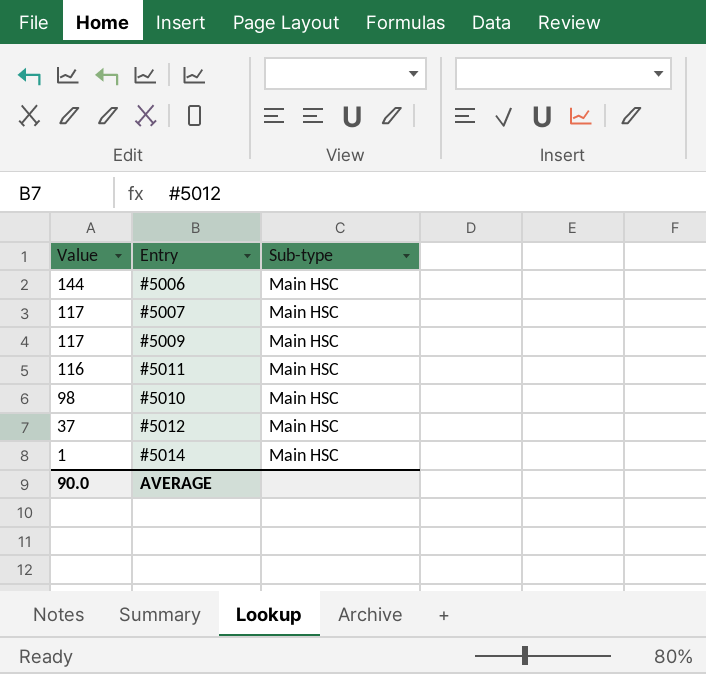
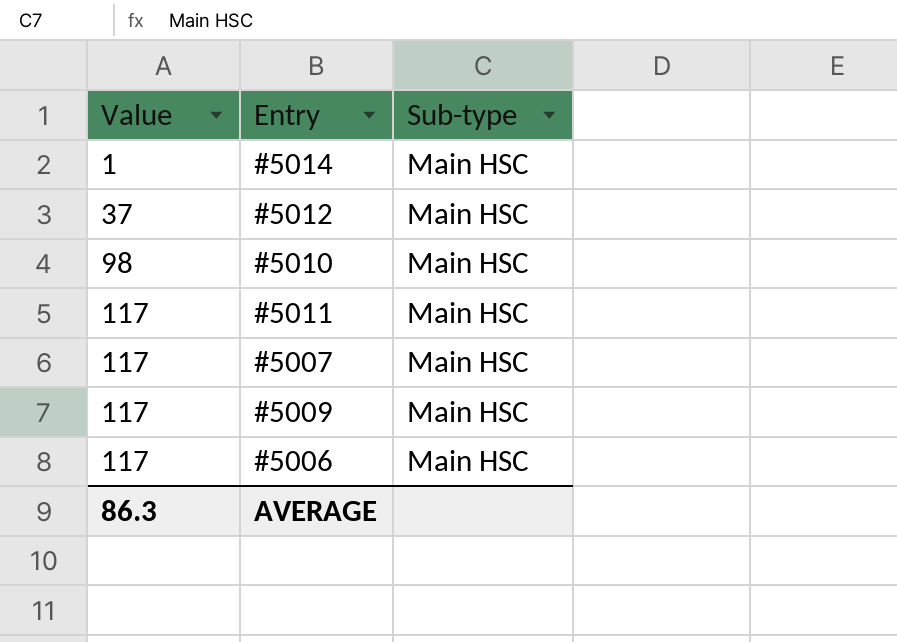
row order: Value descending -> Value ascending
#5011 | Value: 116 -> 117
#5006 | Value: 144 -> 117
AVERAGE | Value: 90.0 -> 86.3

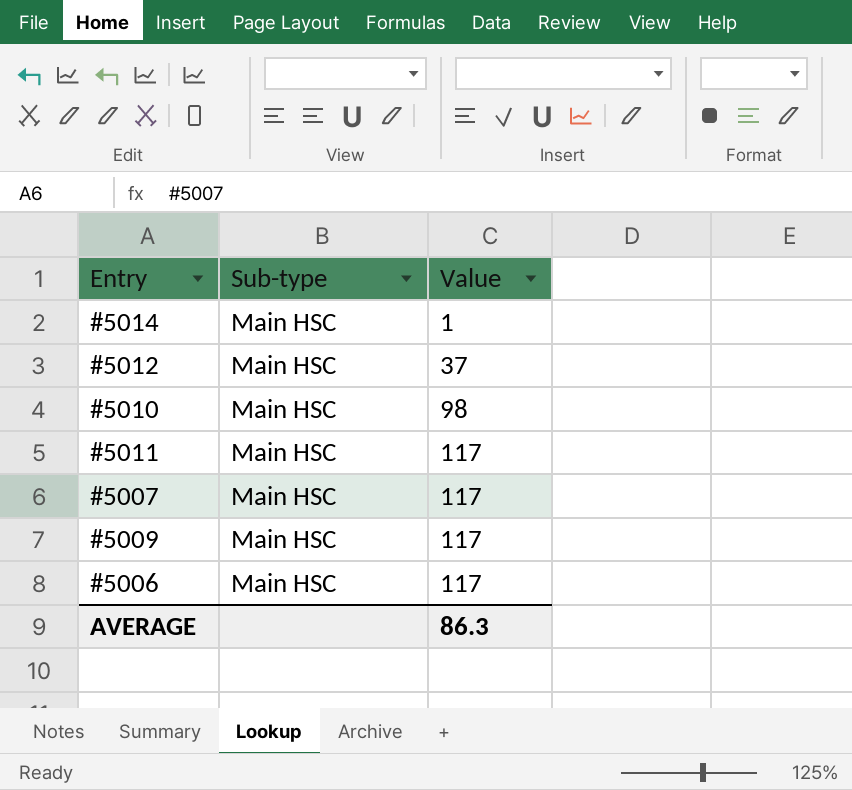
column Value | position: 1 -> 3

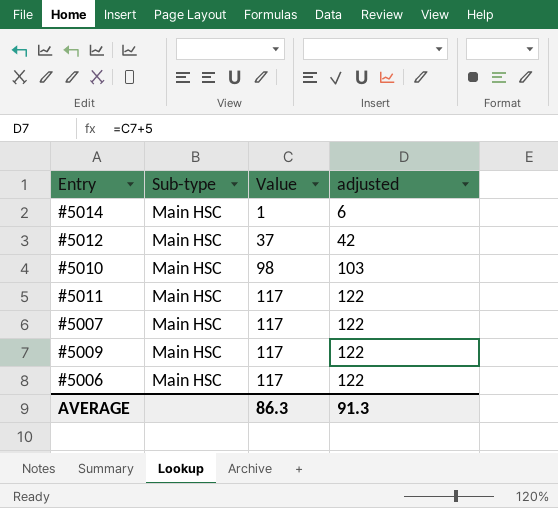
column adjusted | formula: none -> [Value] + 5

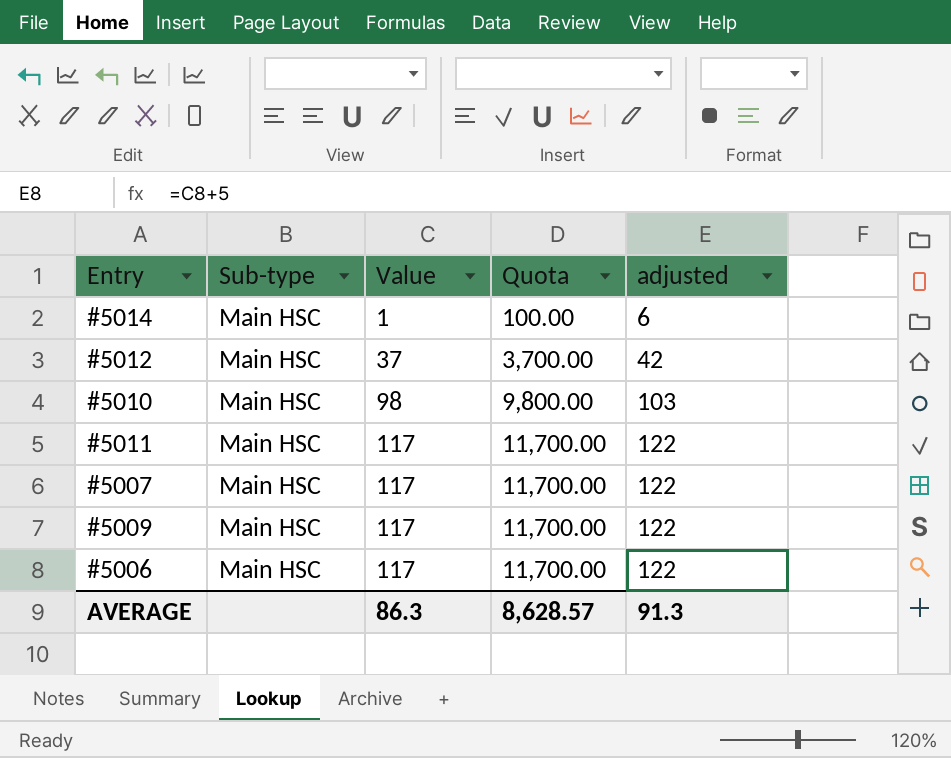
column Quota | formula: none -> [Value] * 100

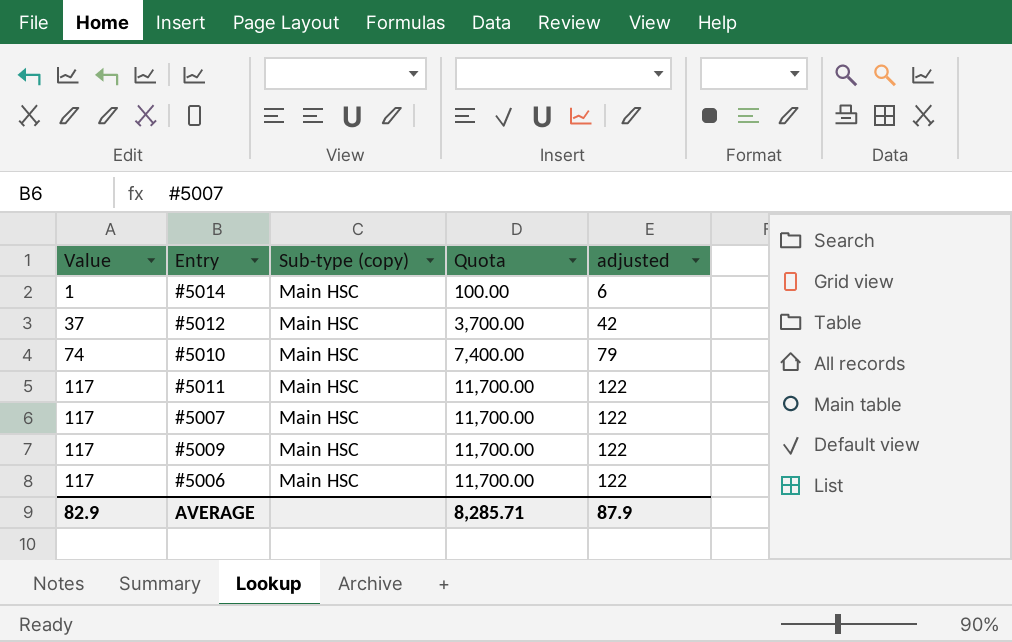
column Value | position: 3 -> 1
column name: Sub-type -> Sub-type (copy)
#5010 | Value: 98 -> 74
#5010 | Quota: 9,800.00 -> 7,400.00
#5010 | adjusted: 103 -> 79
AVERAGE | Value: 86.3 -> 82.9
AVERAGE | Quota: 8,628.57 -> 8,285.71
AVERAGE | adjusted: 91.3 -> 87.9

